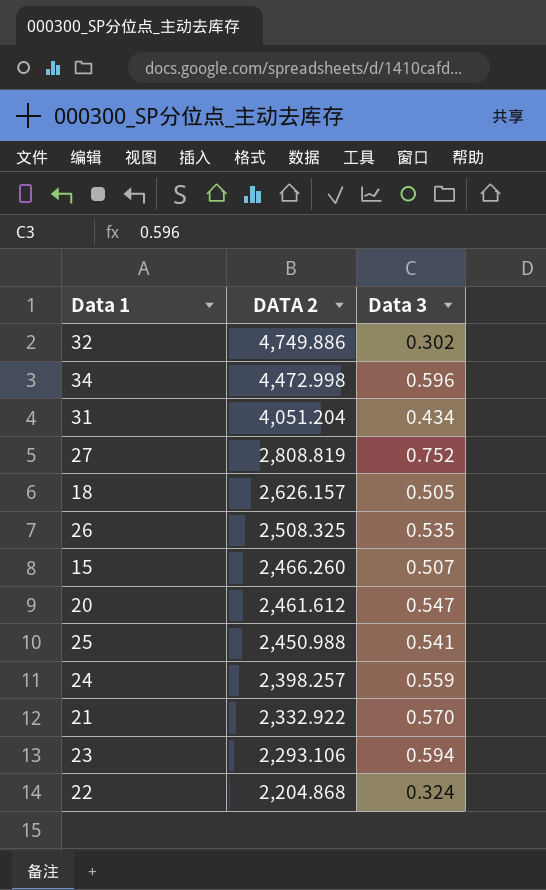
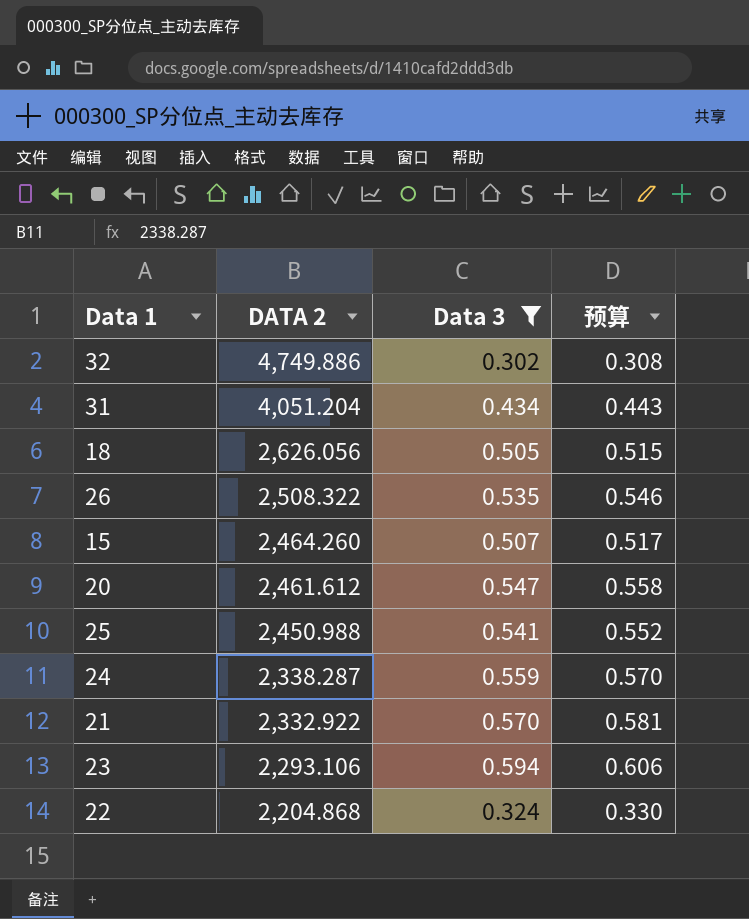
filter: none -> Data 3 <= 0.594
column 预算 | formula: none -> [Data 3] * 1.02
18 | DATA 2: 2,626.157 -> 2,626.056
26 | DATA 2: 2,508.325 -> 2,508.322
15 | DATA 2: 2,466.260 -> 2,464.260
24 | DATA 2: 2,398.257 -> 2,338.287

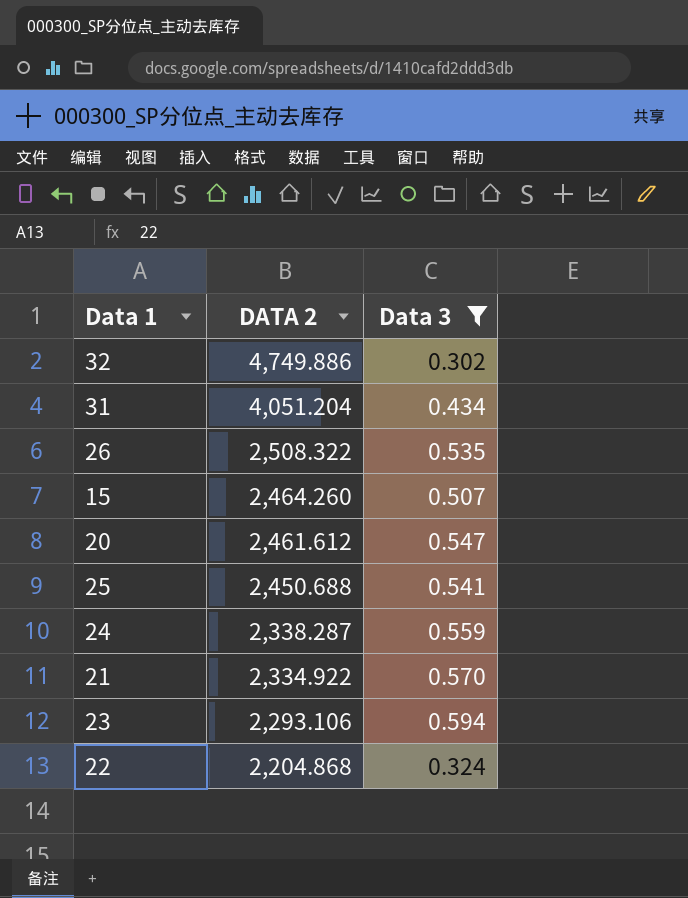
column 预算 | formula: [Data 3] * 1.02 -> none
row 18: 2,626.056 | 0.505 | 0.515 -> none
25 | DATA 2: 2,450.988 -> 2,450.688
21 | DATA 2: 2,332.922 -> 2,334.922

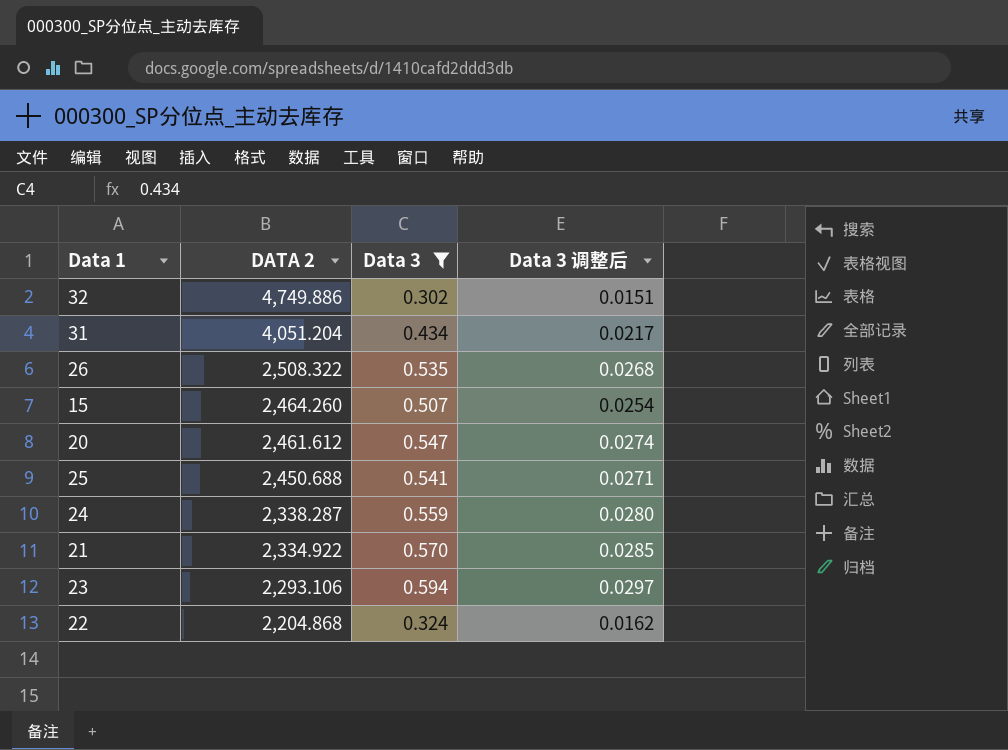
column Data 3 调整后 | formula: none -> [Data 3] * 0.05

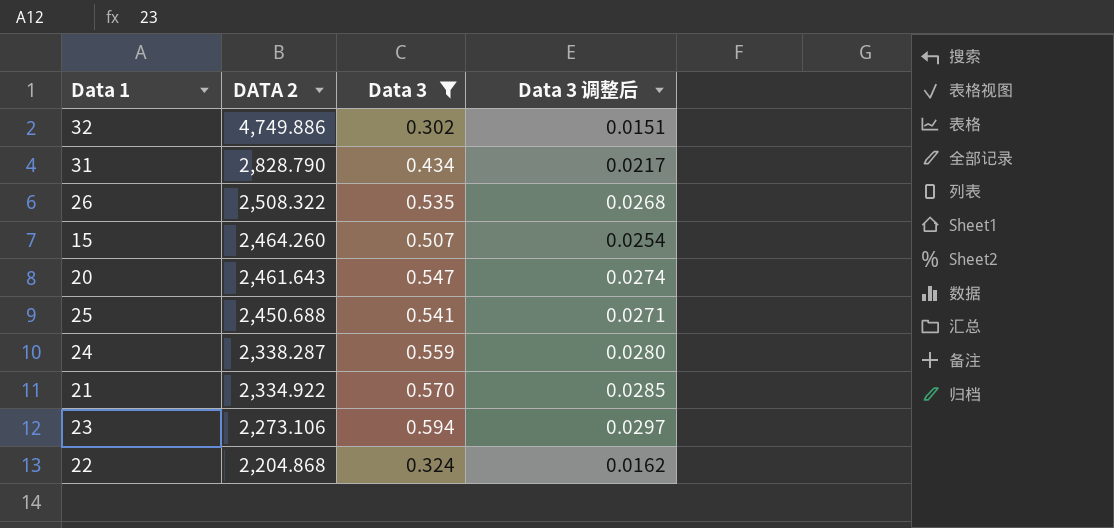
31 | DATA 2: 4,051.204 -> 2,828.790
20 | DATA 2: 2,461.612 -> 2,461.643
23 | DATA 2: 2,293.106 -> 2,273.106

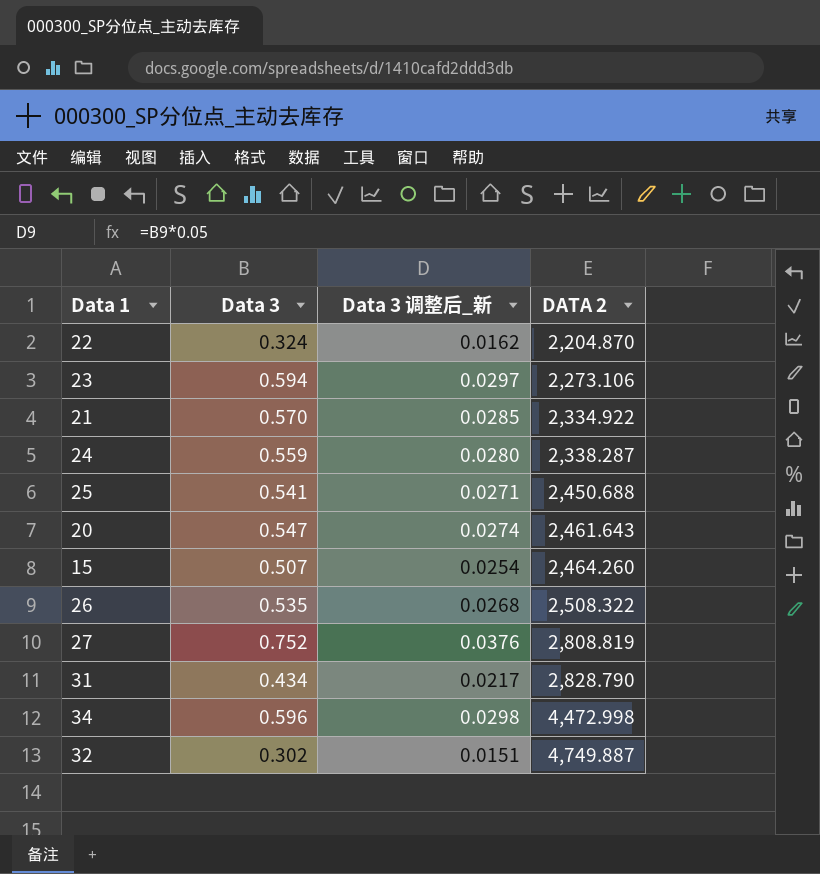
filter: Data 3 <= 0.594 -> none
row order: DATA 2 descending -> DATA 2 ascending
column name: Data 3 调整后 -> Data 3 调整后_新
column DATA 2 | position: 2 -> 4
22 | DATA 2: 2,204.868 -> 2,204.870
32 | DATA 2: 4,749.886 -> 4,749.887

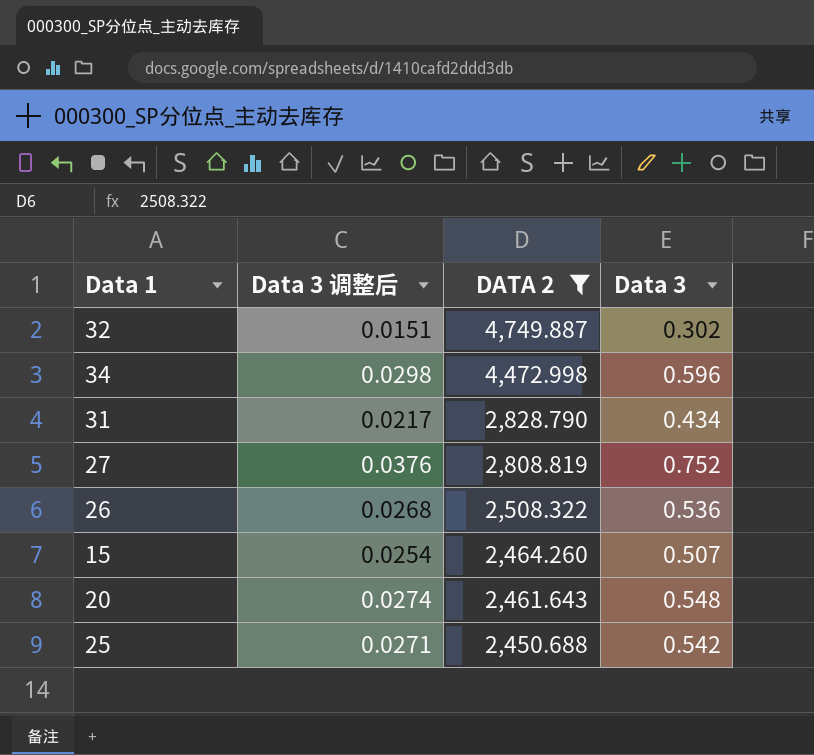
filter: none -> DATA 2 >= 2,450.688
row order: DATA 2 ascending -> DATA 2 descending
column name: Data 3 调整后_新 -> Data 3 调整后
column Data 3 | position: 2 -> 4
26 | Data 3: 0.535 -> 0.536
20 | Data 3: 0.547 -> 0.548
25 | Data 3: 0.541 -> 0.542

